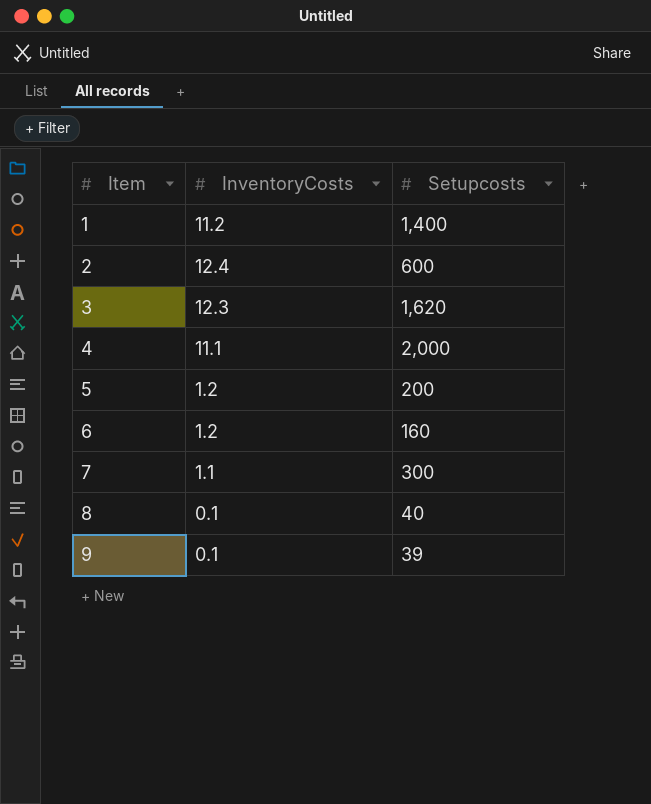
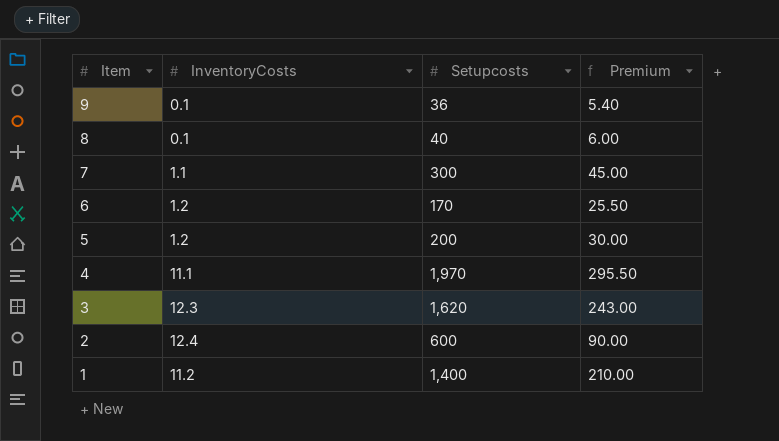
row order: Item ascending -> Item descending
column Premium | formula: none -> [Setupcosts] * 0.15
9 | Setupcosts: 39 -> 36
6 | Setupcosts: 160 -> 170
4 | Setupcosts: 2,000 -> 1,970

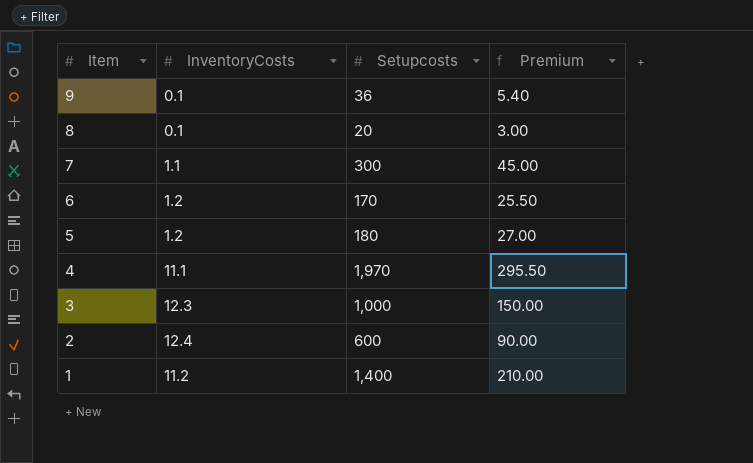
8 | Setupcosts: 40 -> 20
8 | Premium: 6.00 -> 3.00
5 | Setupcosts: 200 -> 180
5 | Premium: 30.00 -> 27.00
3 | Setupcosts: 1,620 -> 1,000
3 | Premium: 243.00 -> 150.00

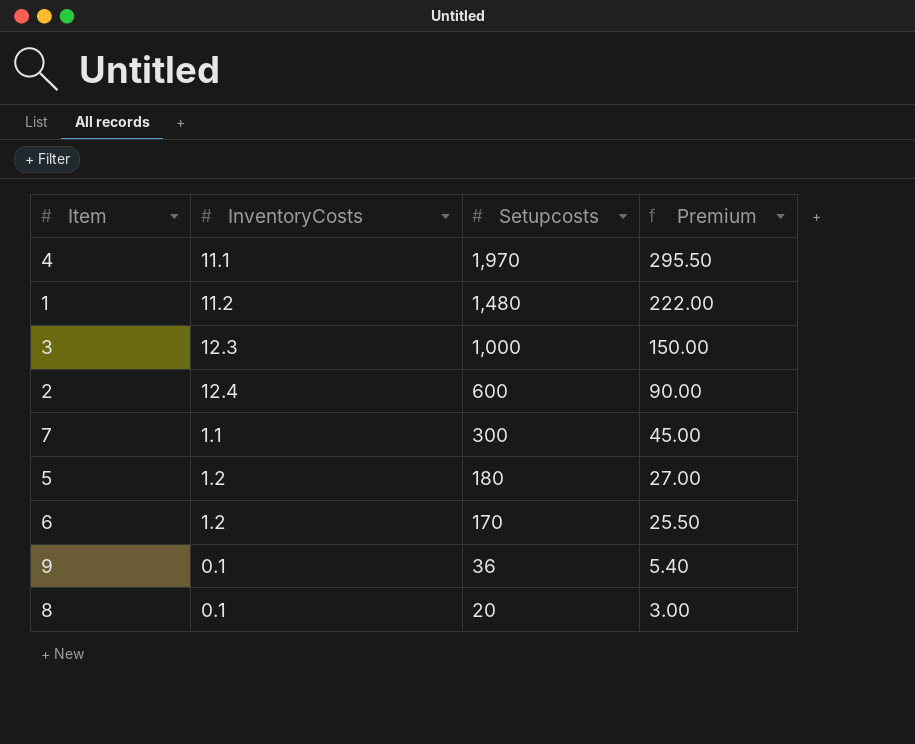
row order: Item descending -> Setupcosts descending
1 | Setupcosts: 1,400 -> 1,480
1 | Premium: 210.00 -> 222.00

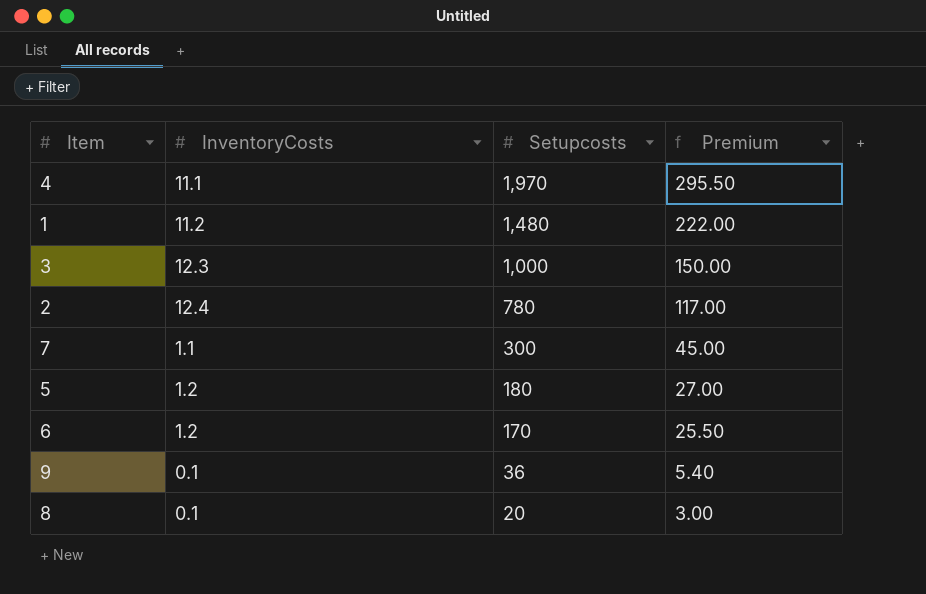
2 | Setupcosts: 600 -> 780
2 | Premium: 90.00 -> 117.00

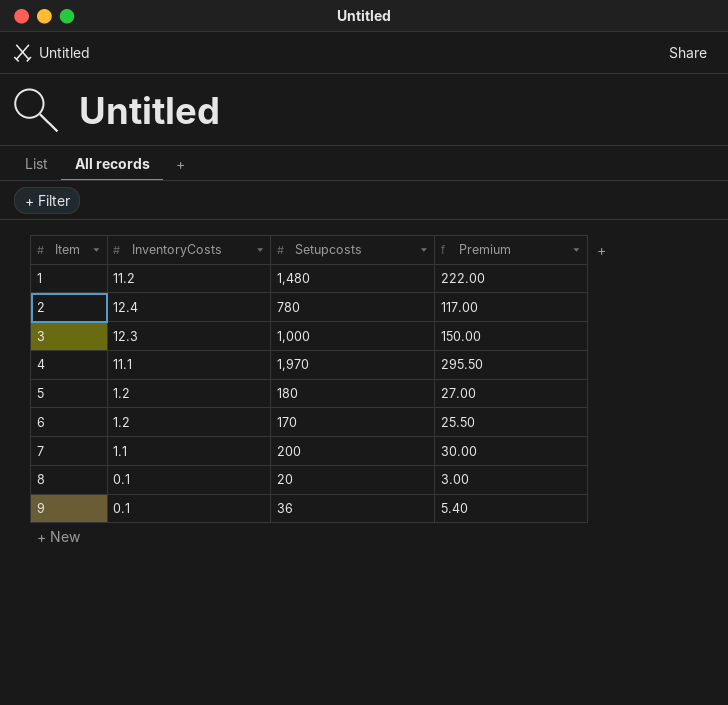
row order: Setupcosts descending -> Item ascending
7 | Setupcosts: 300 -> 200
7 | Premium: 45.00 -> 30.00

